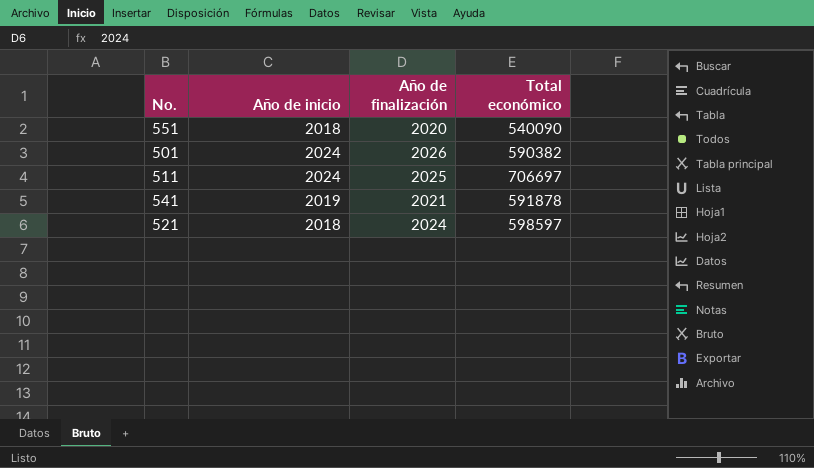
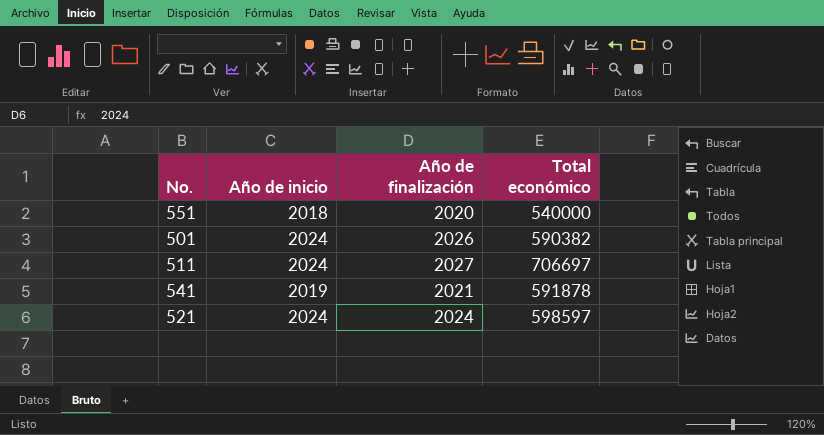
551 | Total económico: 540090 -> 540000
511 | Año de finalización: 2025 -> 2027
521 | Año de inicio: 2018 -> 2024

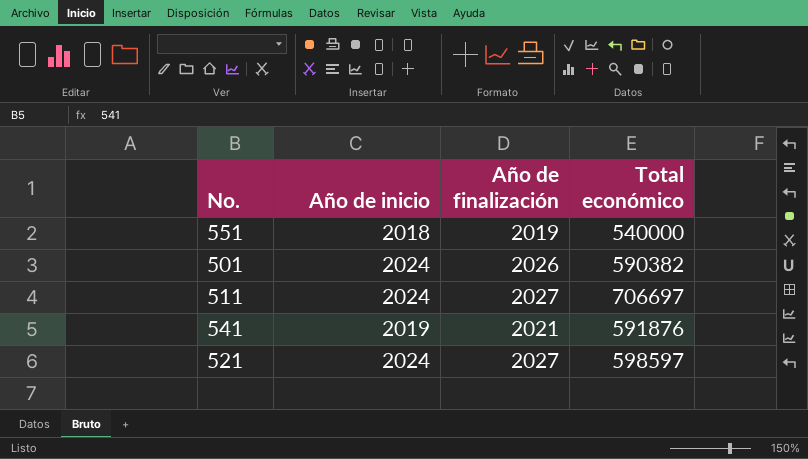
551 | Año de finalización: 2020 -> 2019
541 | Total económico: 591878 -> 591876
521 | Año de finalización: 2024 -> 2027

